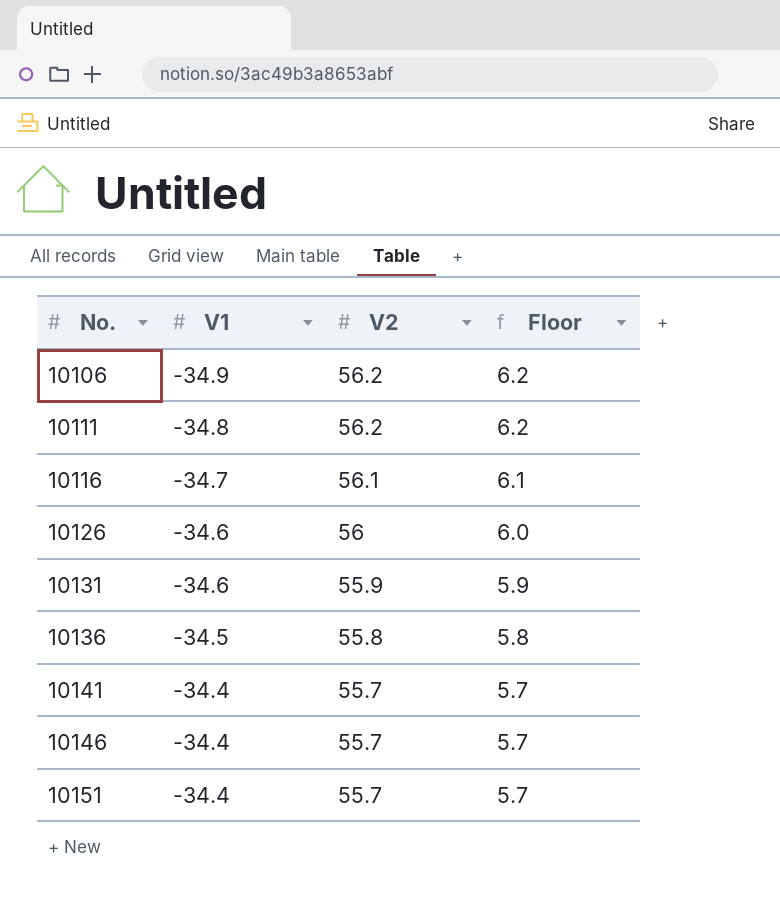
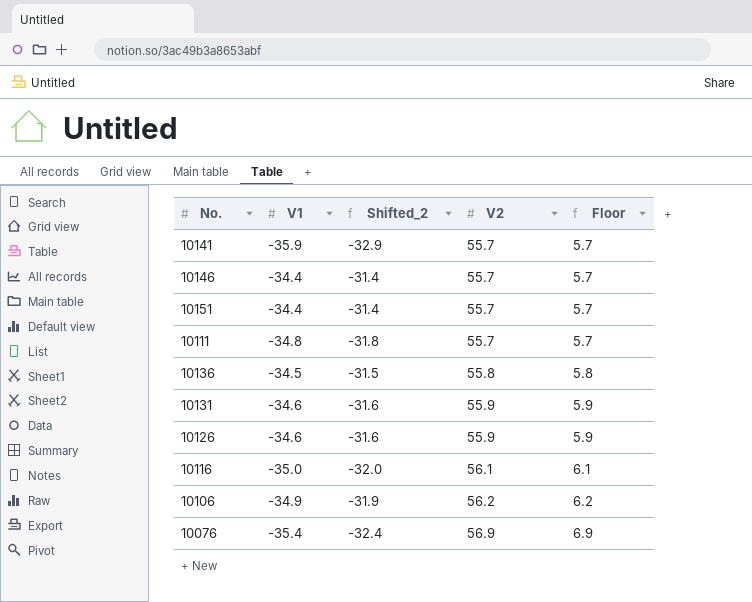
row order: No. ascending -> V2 ascending
column Shifted_2 | formula: none -> [V1] + 3
10141 | V1: -34.4 -> -35.9
10111 | V2: 56.2 -> 55.7
10111 | Floor: 6.2 -> 5.7
10126 | V2: 56 -> 55.9
10126 | Floor: 6.0 -> 5.9
10116 | V1: -34.7 -> -35.0
row 10076: none -> -35.4 | -32.4 | 56.9 | 6.9

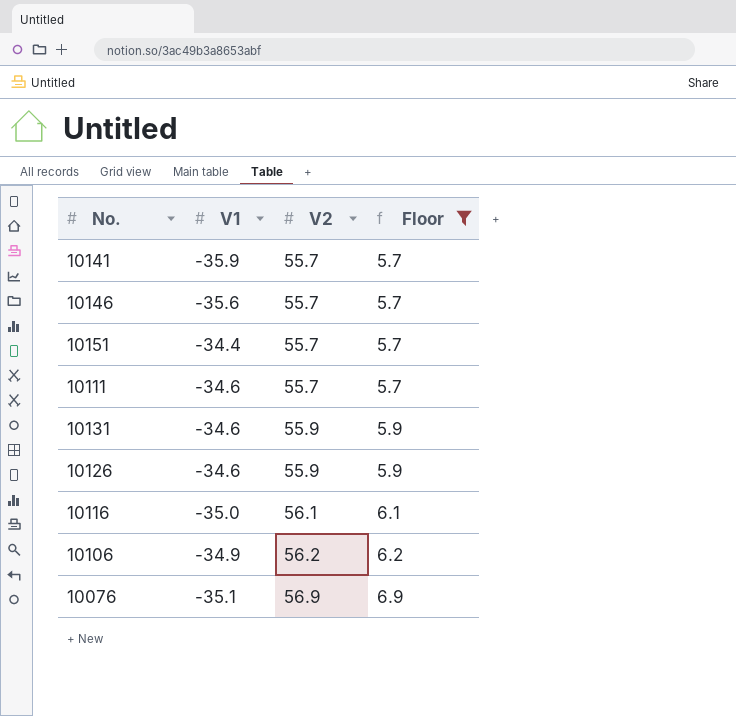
filter: none -> Floor != 5.8
column Shifted_2 | formula: [V1] + 3 -> none
10146 | V1: -34.4 -> -35.6
10111 | V1: -34.8 -> -34.6
10076 | V1: -35.4 -> -35.1

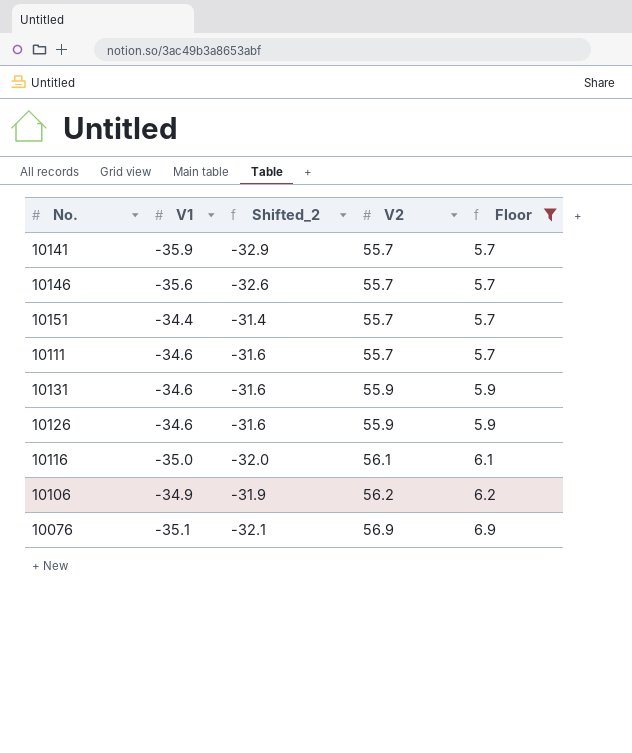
column Shifted_2 | formula: none -> [V1] + 3

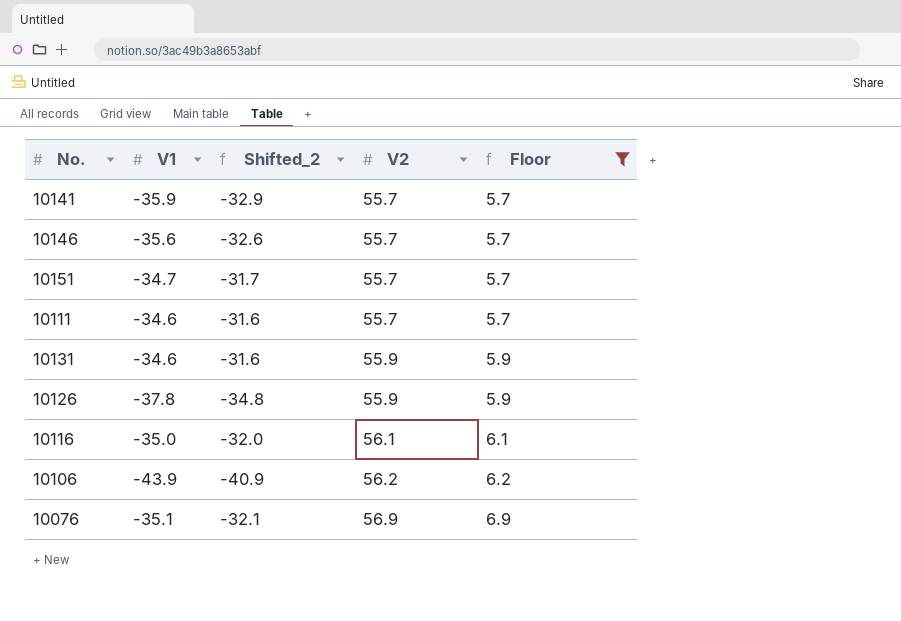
10151 | V1: -34.4 -> -34.7
10151 | Shifted_2: -31.4 -> -31.7
10126 | V1: -34.6 -> -37.8
10126 | Shifted_2: -31.6 -> -34.8
10106 | V1: -34.9 -> -43.9
10106 | Shifted_2: -31.9 -> -40.9

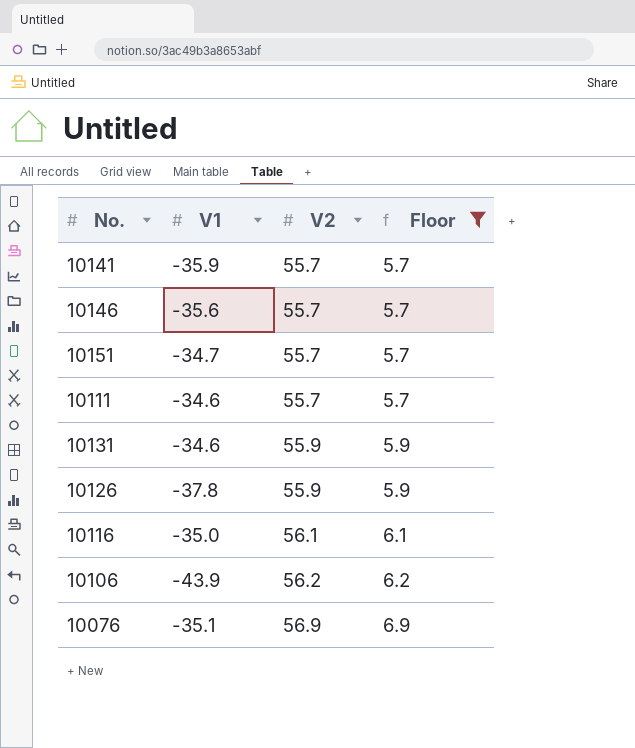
column Shifted_2 | formula: [V1] + 3 -> none

